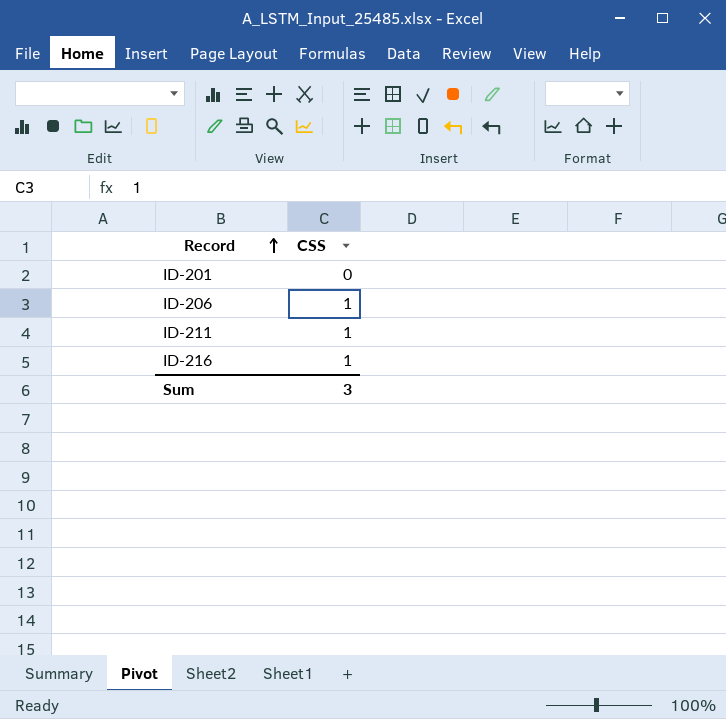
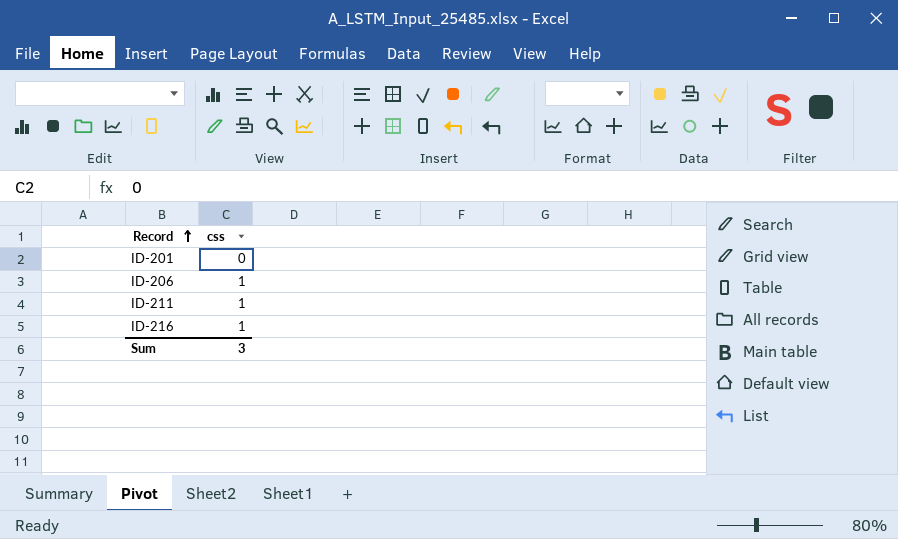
column name: CSS -> css

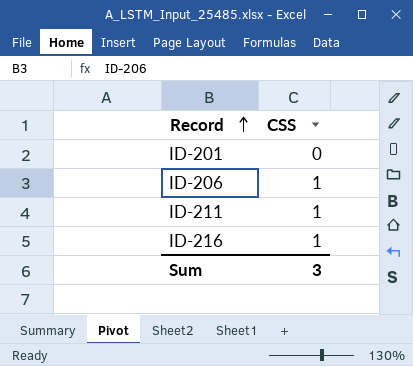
column name: css -> CSS

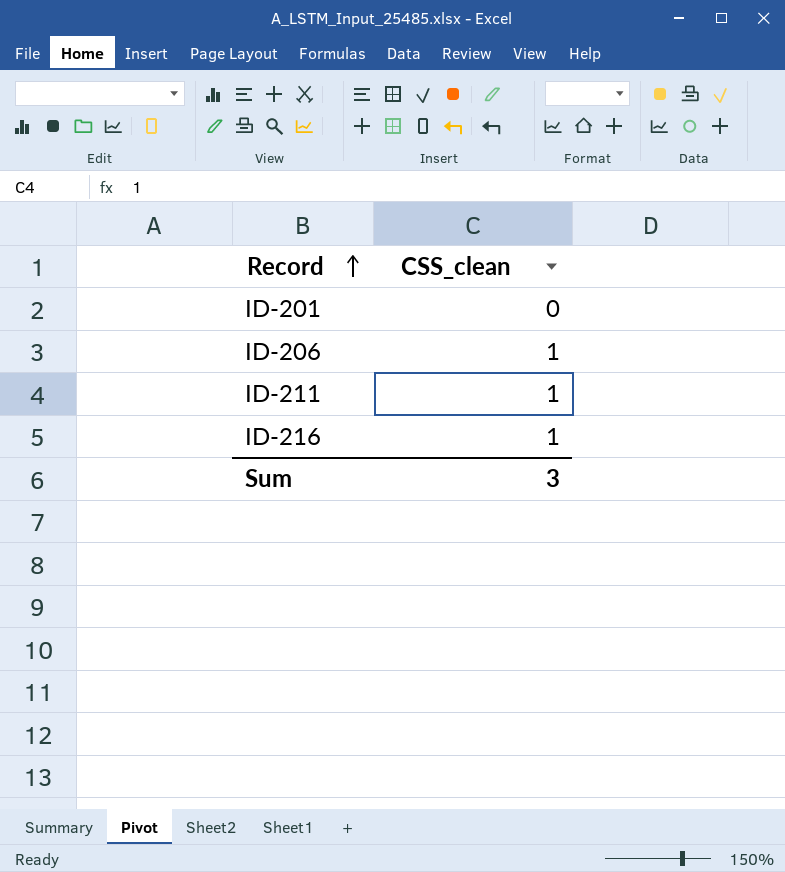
column name: CSS -> CSS_clean

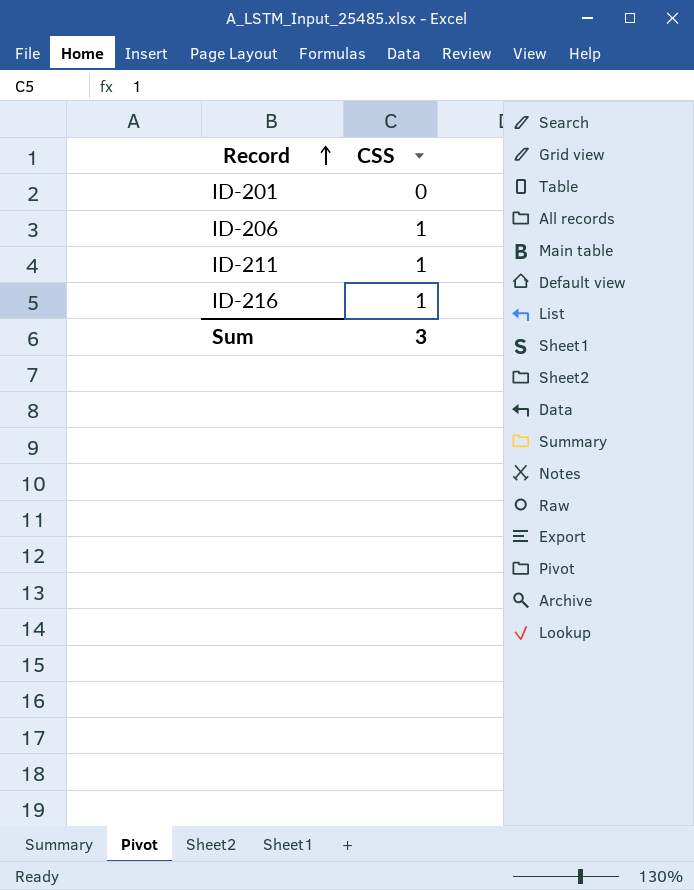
column name: CSS_clean -> CSS

